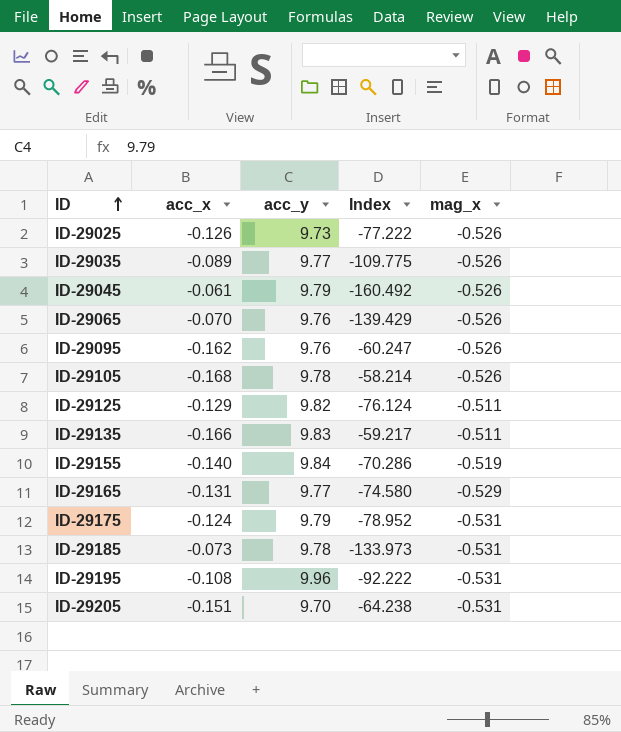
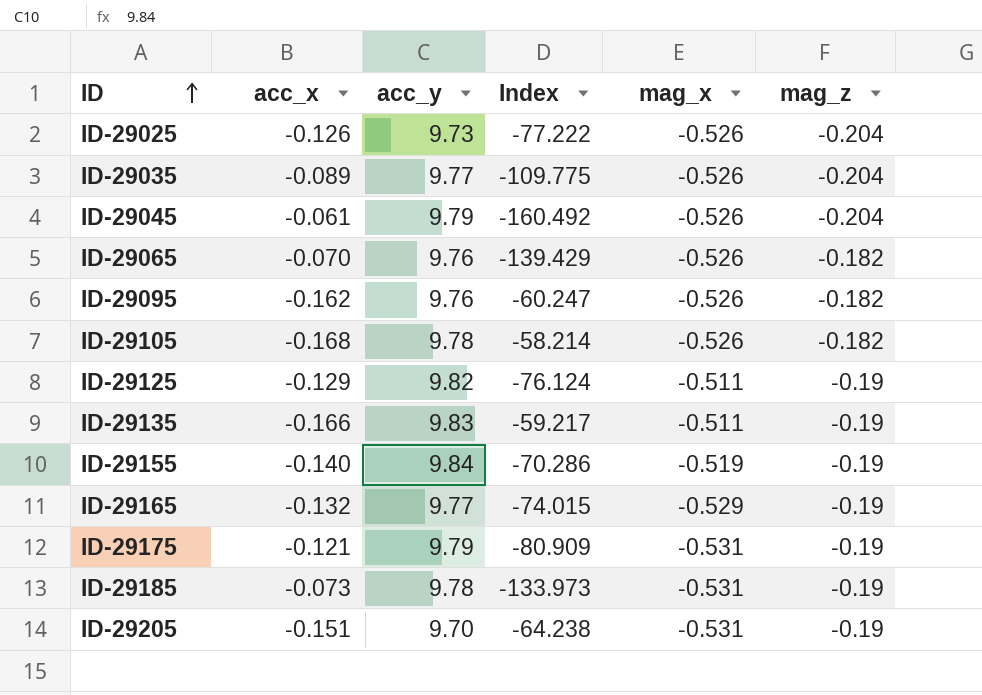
column mag_z | position: none -> 6
row ID-29195: -0.108 | 9.96 | -92.222 | -0.531 -> none
ID-29165 | acc_x: -0.131 -> -0.132
ID-29165 | Index: -74.580 -> -74.015
ID-29175 | acc_x: -0.124 -> -0.121
ID-29175 | Index: -78.952 -> -80.909

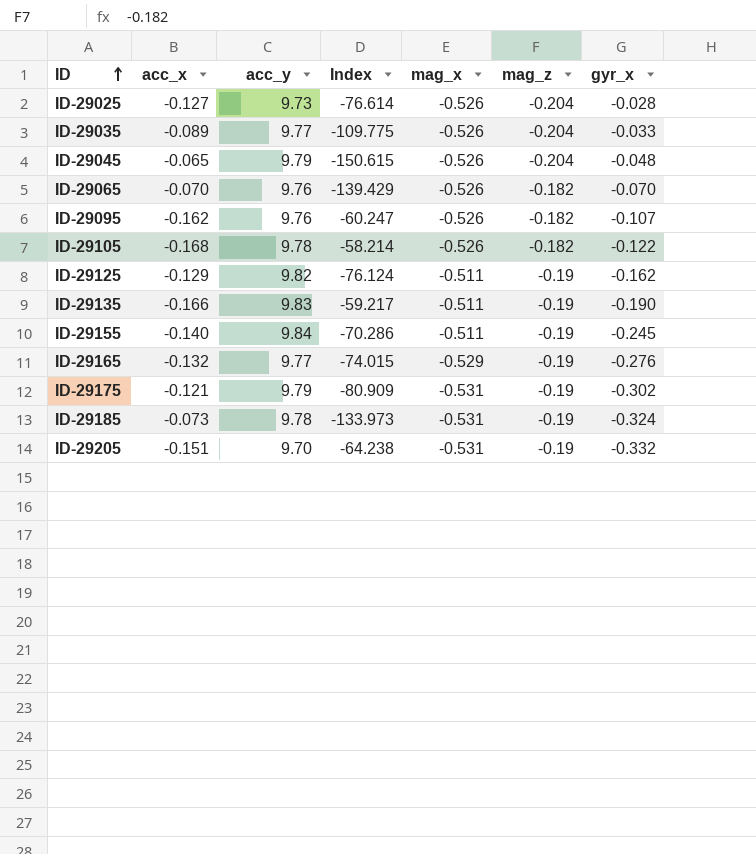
column gyr_x | position: none -> 7
ID-29025 | acc_x: -0.126 -> -0.127
ID-29025 | Index: -77.222 -> -76.614
ID-29045 | acc_x: -0.061 -> -0.065
ID-29045 | Index: -160.492 -> -150.615
ID-29155 | mag_x: -0.519 -> -0.511

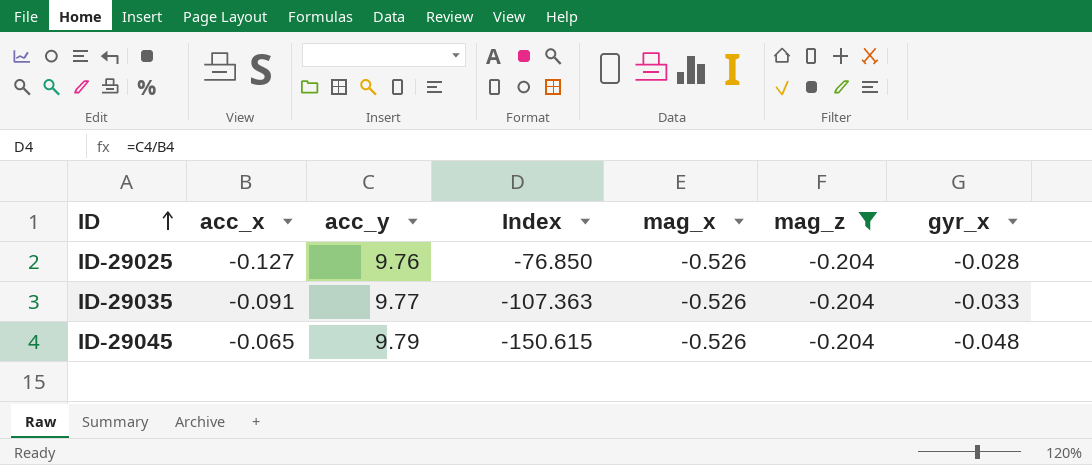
filter: none -> mag_z = -0.204
ID-29025 | acc_y: 9.73 -> 9.76
ID-29025 | Index: -76.614 -> -76.850
ID-29035 | acc_x: -0.089 -> -0.091
ID-29035 | Index: -109.775 -> -107.363

